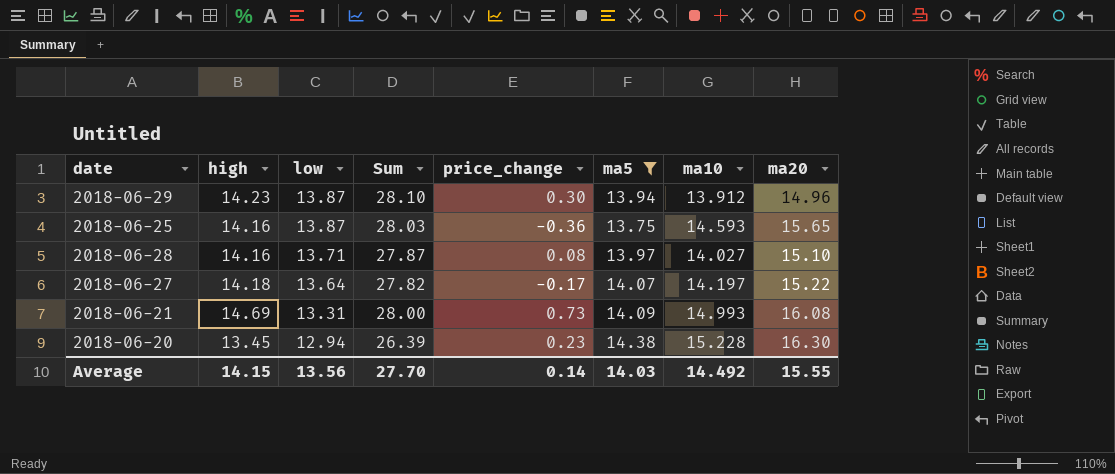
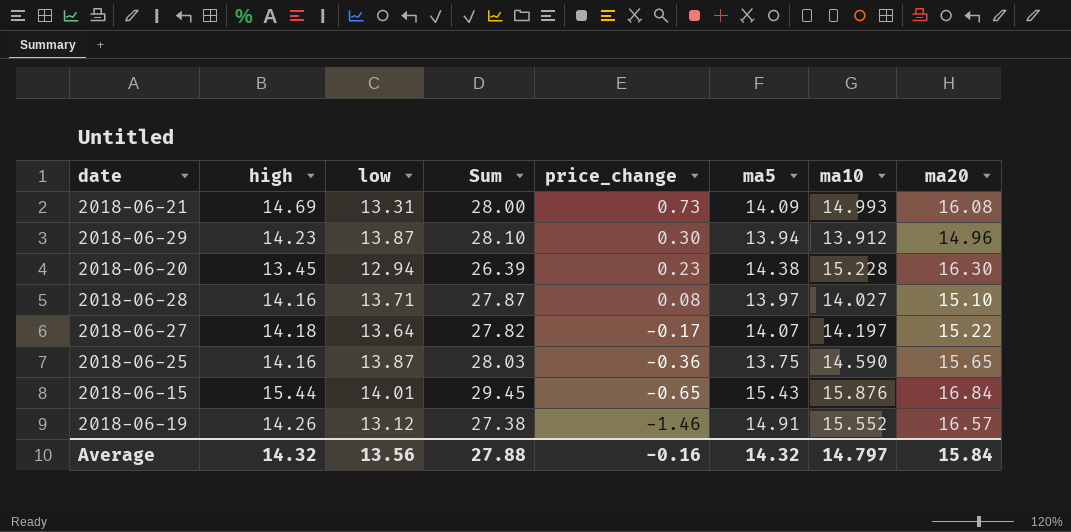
filter: ma5 <= 14.38 -> none
row order: low descending -> price_change descending
2018-06-25 | ma10: 14.593 -> 14.590
Average | high: 14.15 -> 14.32
Average | Sum: 27.70 -> 27.88
Average | price_change: 0.14 -> -0.16
Average | ma5: 14.03 -> 14.32
Average | ma10: 14.492 -> 14.797
Average | ma20: 15.55 -> 15.84

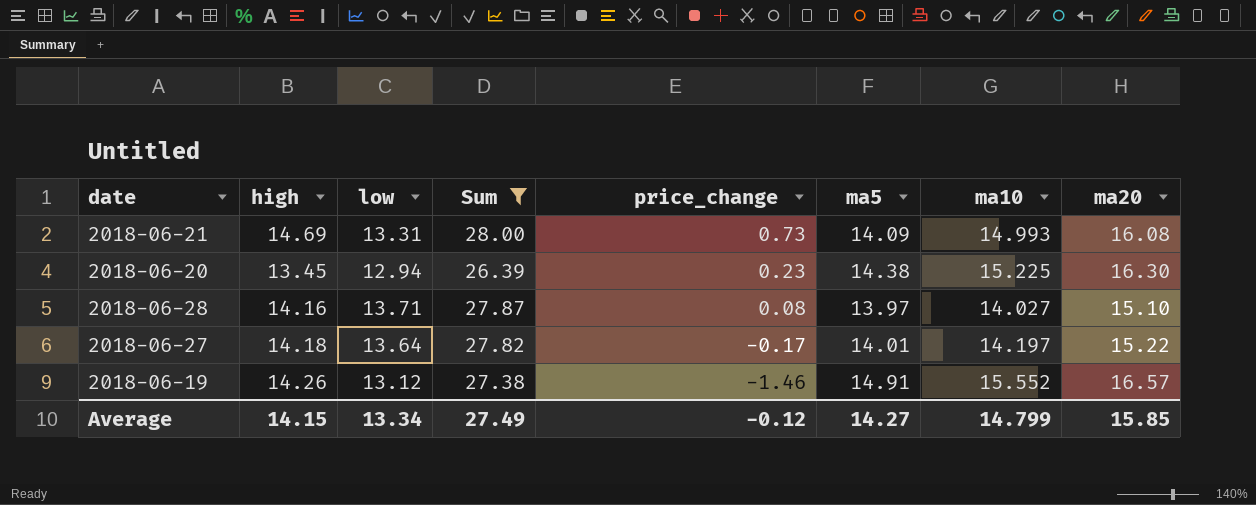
filter: none -> Sum <= 28.00
2018-06-20 | ma10: 15.228 -> 15.225
2018-06-27 | ma5: 14.07 -> 14.01
Average | high: 14.32 -> 14.15
Average | low: 13.56 -> 13.34
Average | Sum: 27.88 -> 27.49
Average | price_change: -0.16 -> -0.12
Average | ma5: 14.32 -> 14.27
Average | ma10: 14.797 -> 14.799
Average | ma20: 15.84 -> 15.85

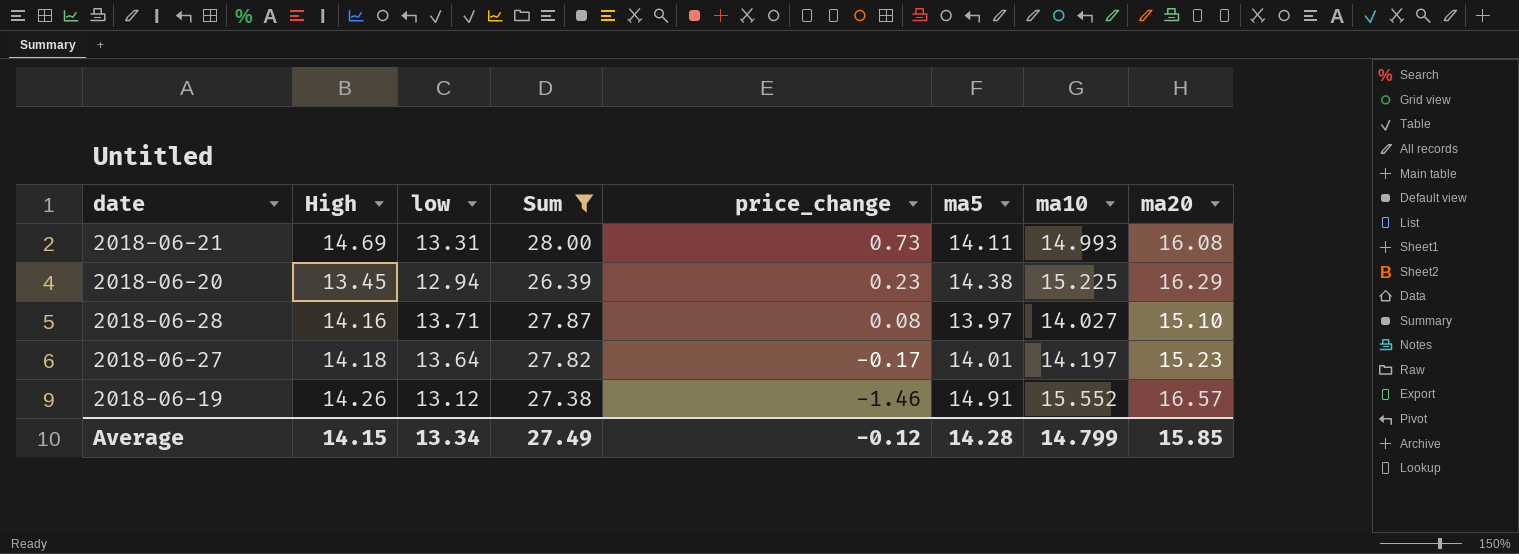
column name: high -> High
2018-06-21 | ma5: 14.09 -> 14.11
2018-06-20 | ma20: 16.30 -> 16.29
2018-06-27 | ma20: 15.22 -> 15.23
Average | ma5: 14.27 -> 14.28

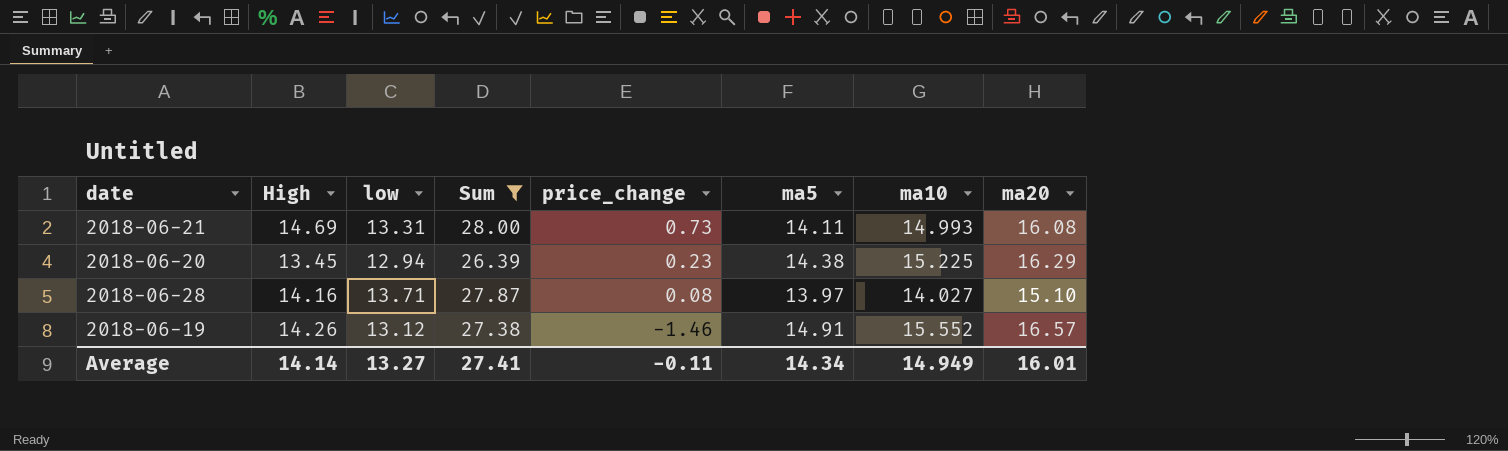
row 2018-06-27: 14.18 | 13.64 | 27.82 | -0.17 | 14.01 | 14.197 | 15.23 -> none
Average | High: 14.15 -> 14.14
Average | low: 13.34 -> 13.27
Average | Sum: 27.49 -> 27.41
Average | price_change: -0.12 -> -0.11
Average | ma5: 14.28 -> 14.34
Average | ma10: 14.799 -> 14.949
Average | ma20: 15.85 -> 16.01

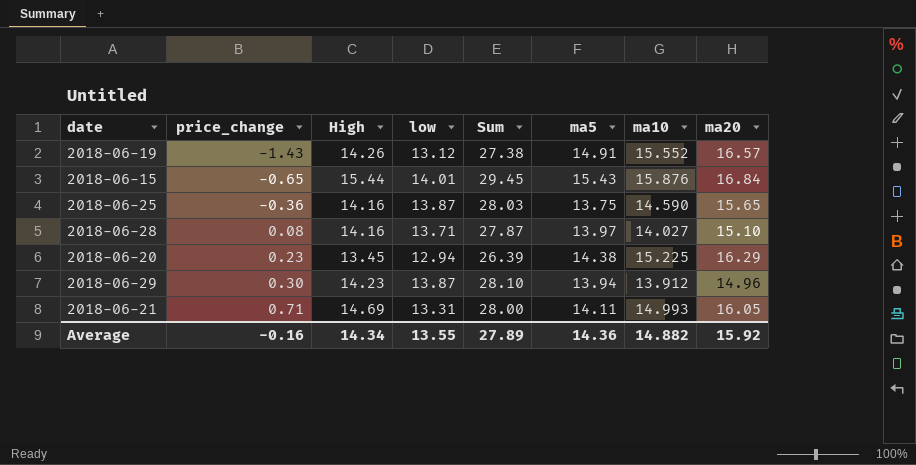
filter: Sum <= 28.00 -> none
row order: price_change descending -> price_change ascending
column price_change | position: 5 -> 2
2018-06-19 | price_change: -1.46 -> -1.43
2018-06-21 | price_change: 0.73 -> 0.71
2018-06-21 | ma20: 16.08 -> 16.05
Average | price_change: -0.11 -> -0.16
Average | High: 14.14 -> 14.34
Average | low: 13.27 -> 13.55
Average | Sum: 27.41 -> 27.89
Average | ma5: 14.34 -> 14.36
Average | ma10: 14.949 -> 14.882
Average | ma20: 16.01 -> 15.92

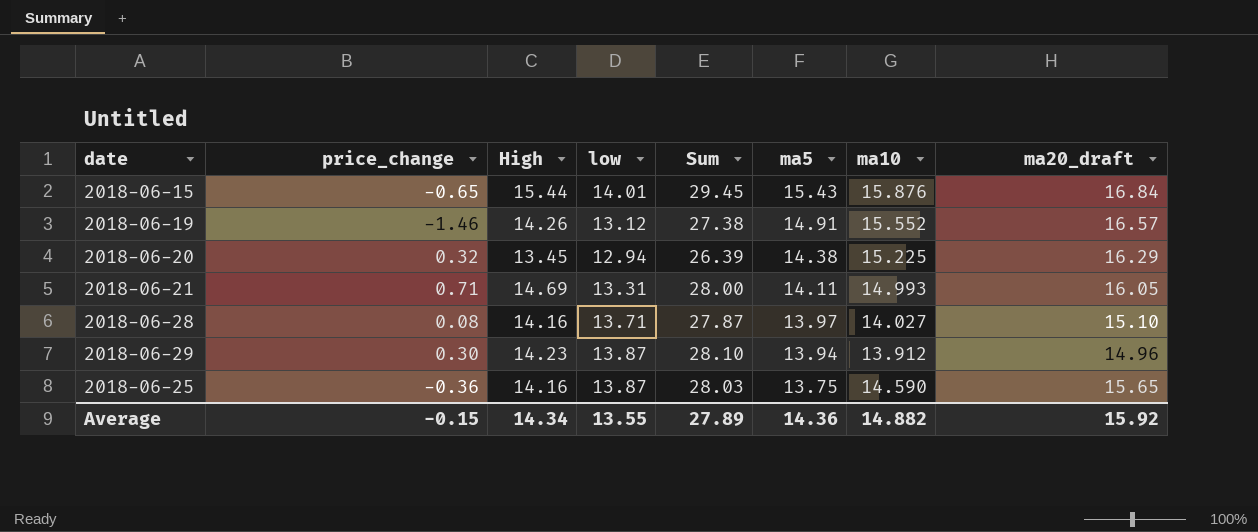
row order: price_change ascending -> ma5 descending
column name: ma20 -> ma20_draft
2018-06-19 | price_change: -1.43 -> -1.46
2018-06-20 | price_change: 0.23 -> 0.32
Average | price_change: -0.16 -> -0.15

